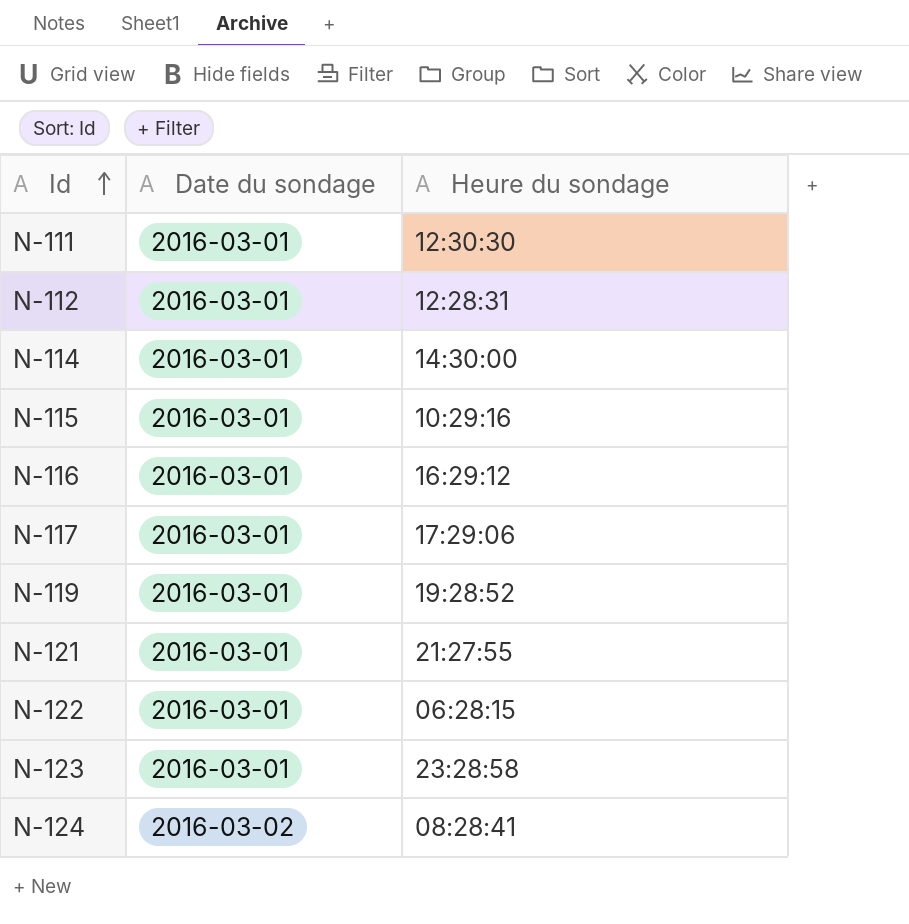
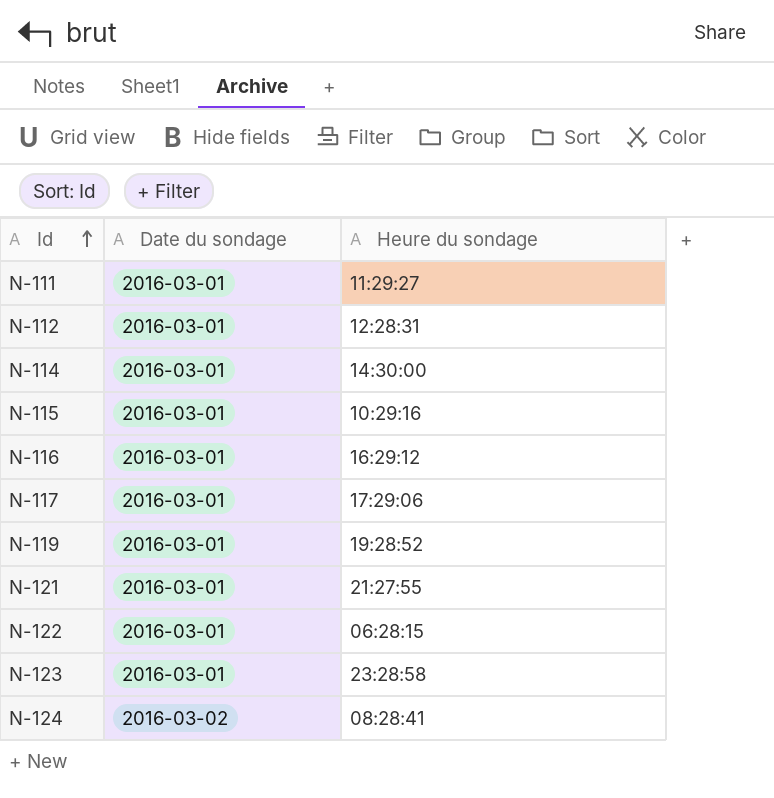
N-111 | Heure du sondage: 12:30:30 -> 11:29:27

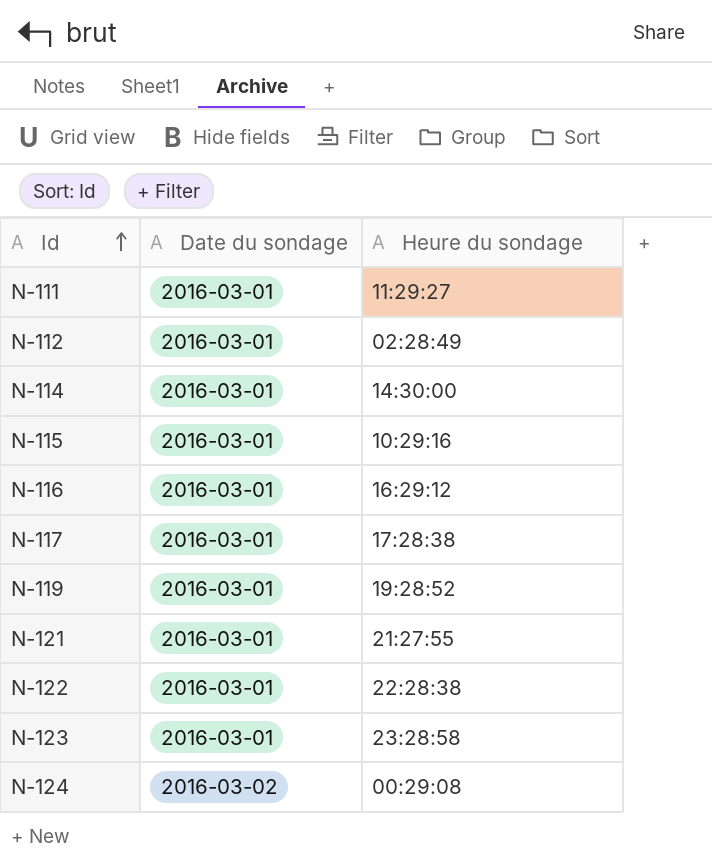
N-112 | Heure du sondage: 12:28:31 -> 02:28:49
N-117 | Heure du sondage: 17:29:06 -> 17:28:38
N-122 | Heure du sondage: 06:28:15 -> 22:28:38
N-124 | Heure du sondage: 08:28:41 -> 00:29:08

